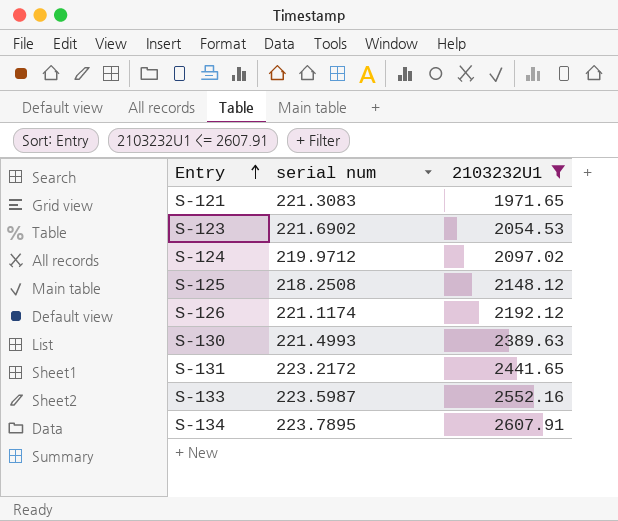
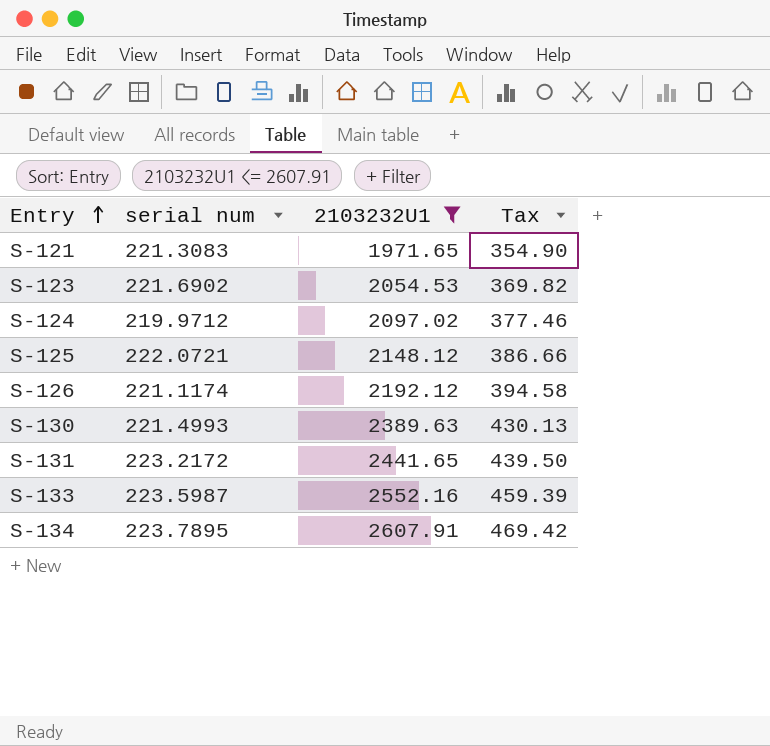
column Tax | formula: none -> [2103232U1] * 0.18
S-125 | serial num: 218.2508 -> 222.0721

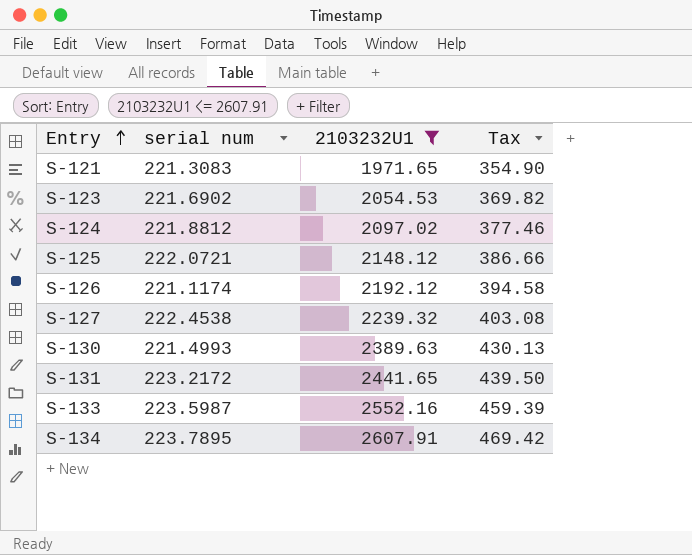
S-124 | serial num: 219.9712 -> 221.8812
row S-127: none -> 222.4538 | 2239.32 | 403.08

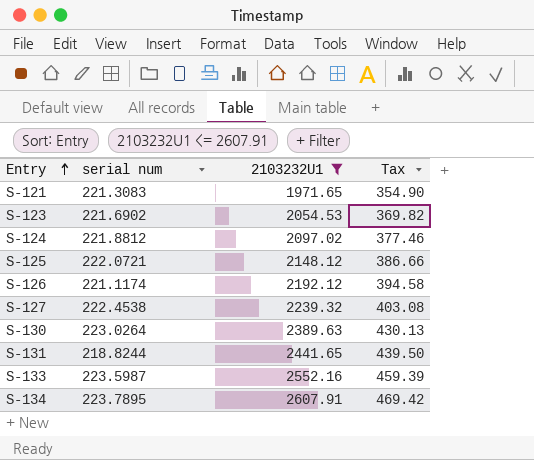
S-130 | serial num: 221.4993 -> 223.0264
S-131 | serial num: 223.2172 -> 218.8244

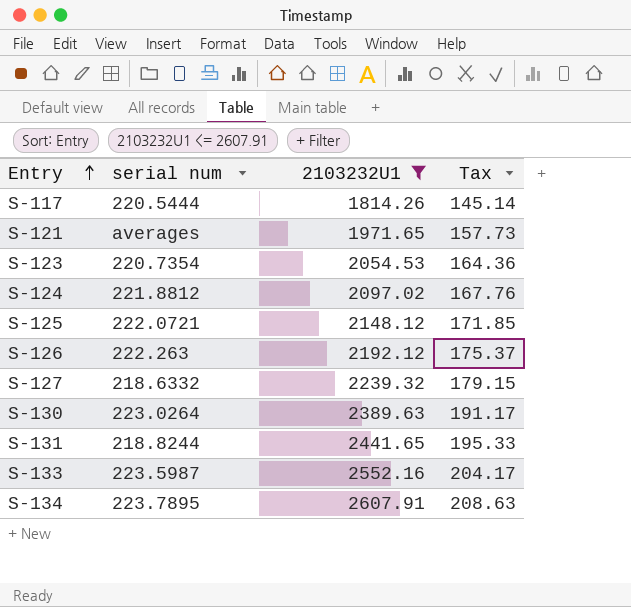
column Tax | formula: [2103232U1] * 0.18 -> [2103232U1] * 0.08
row S-117: none -> 220.5444 | 1814.26 | 145.14
S-121 | serial num: 221.3083 -> averages
S-123 | serial num: 221.6902 -> 220.7354
S-126 | serial num: 221.1174 -> 222.263
S-127 | serial num: 222.4538 -> 218.6332

